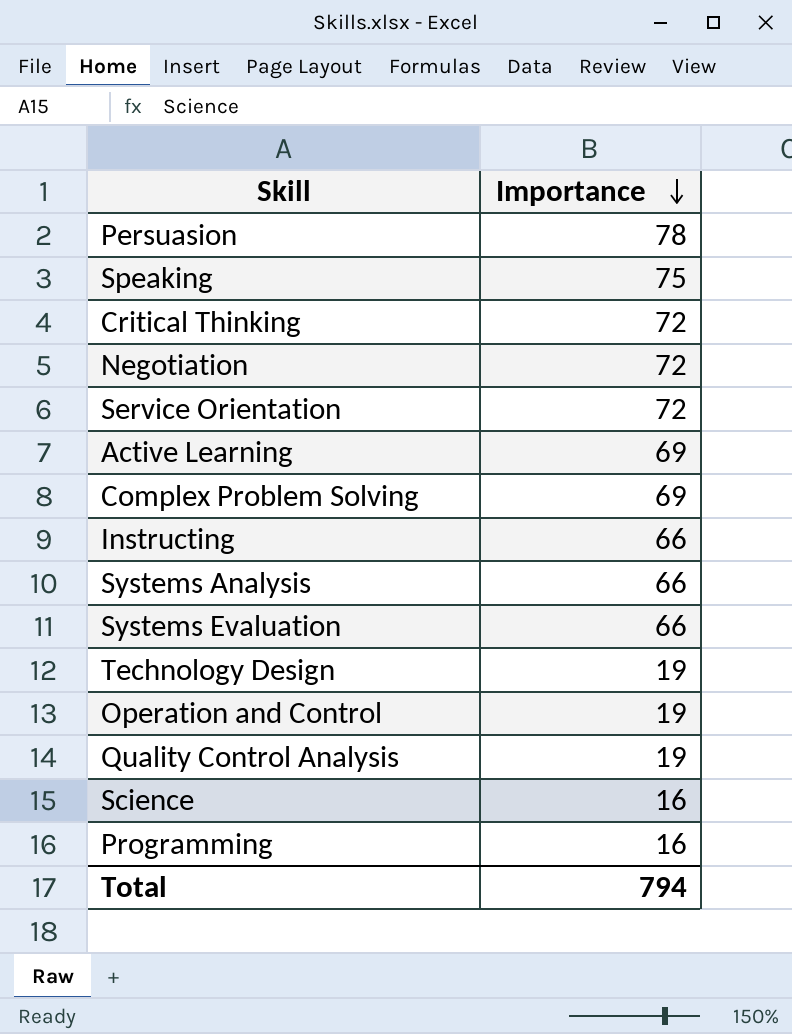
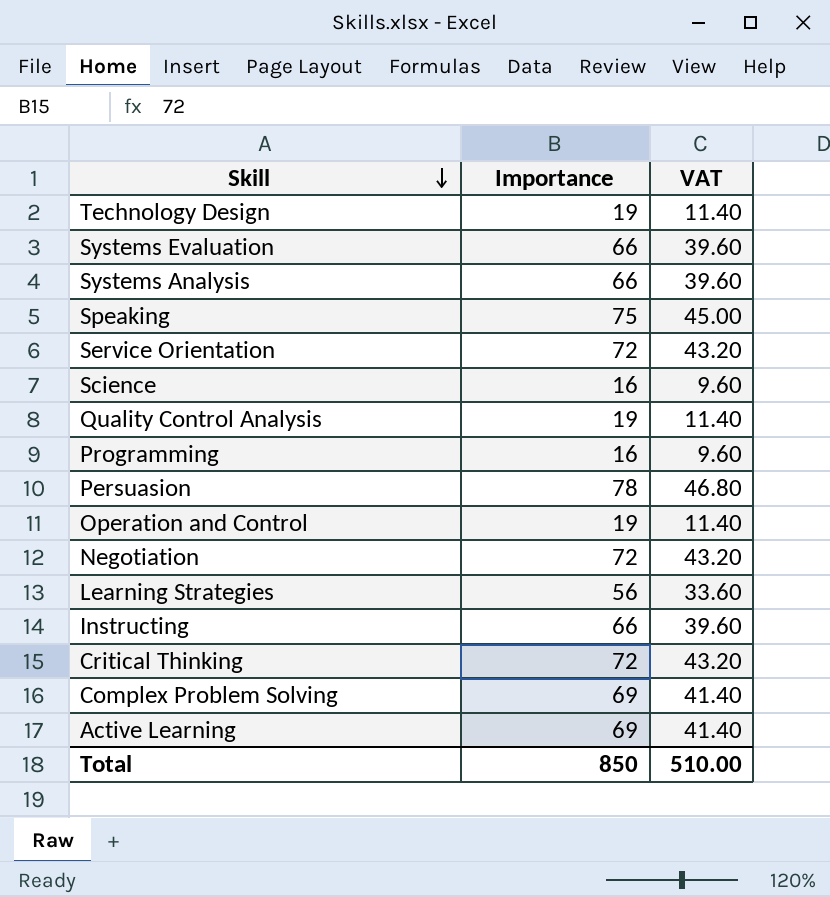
row order: Importance descending -> Skill descending
column VAT | formula: none -> [Importance] * 0.6
row Learning Strategies: none -> 56 | 33.60
Total | Importance: 794 -> 850

